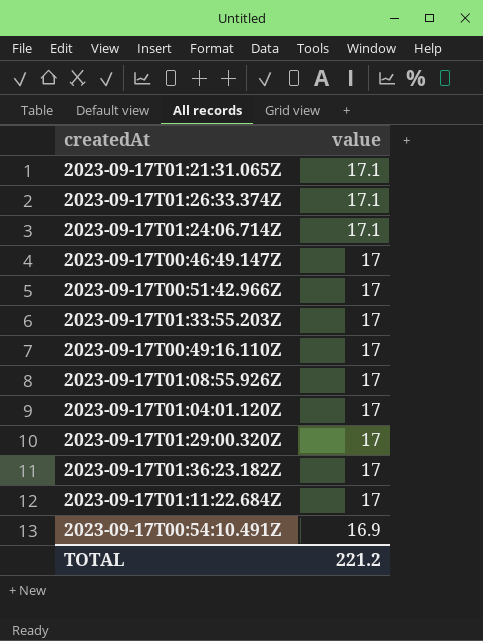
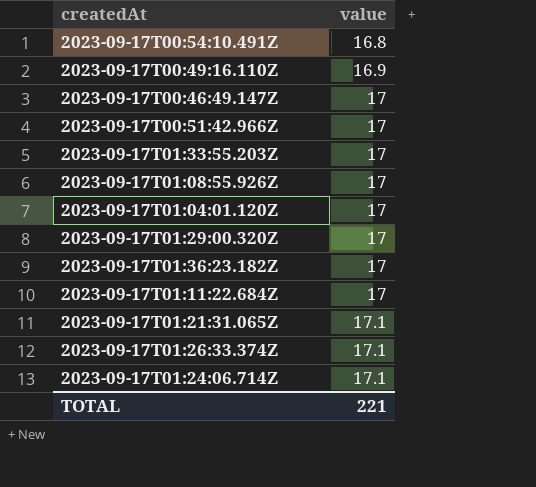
row order: value descending -> value ascending
2023-09-17T00:54:10.491Z | value: 16.9 -> 16.8
2023-09-17T00:49:16.110Z | value: 17 -> 16.9
TOTAL | value: 221.2 -> 221

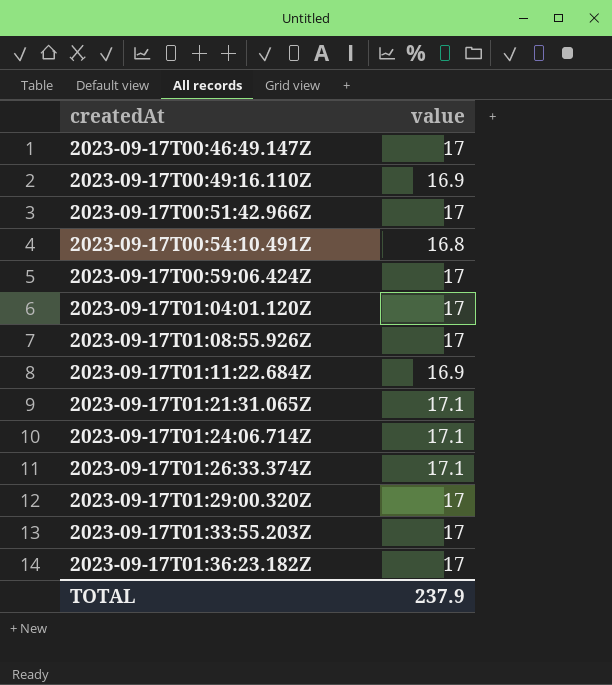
row order: value ascending -> createdAt ascending
row 2023-09-17T00:59:06.424Z: none -> 17
2023-09-17T01:11:22.684Z | value: 17 -> 16.9
TOTAL | value: 221 -> 237.9

